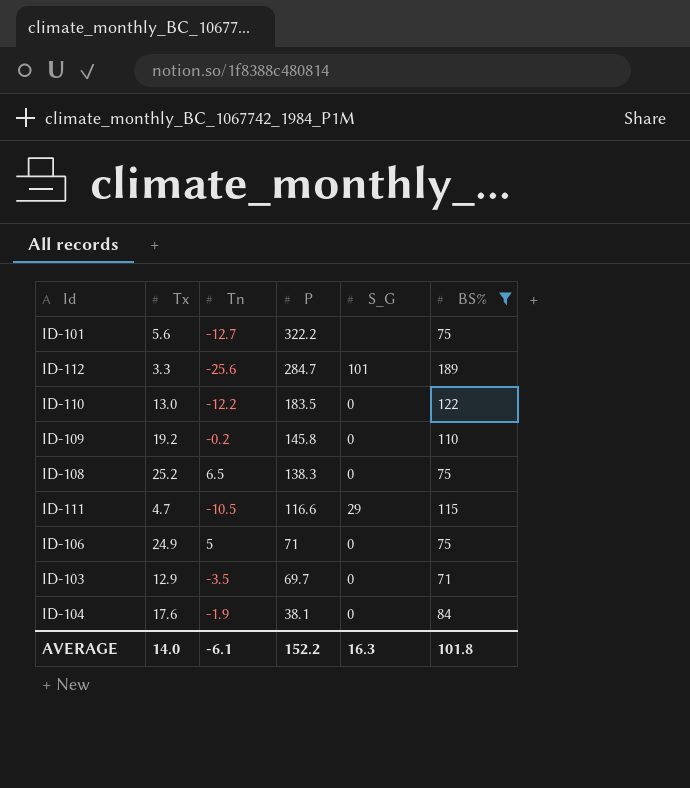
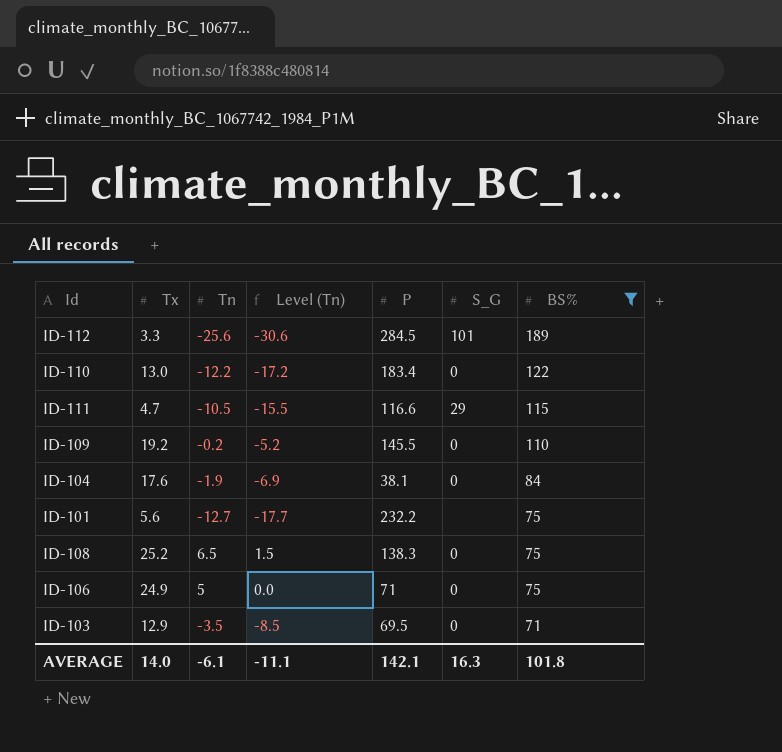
row order: P descending -> BS% descending
column Level (Tn) | formula: none -> [Tn] - 5
ID-112 | P: 284.7 -> 284.5
ID-110 | P: 183.5 -> 183.4
ID-109 | P: 145.8 -> 145.5
ID-101 | P: 322.2 -> 232.2
ID-103 | P: 69.7 -> 69.5
AVERAGE | P: 152.2 -> 142.1

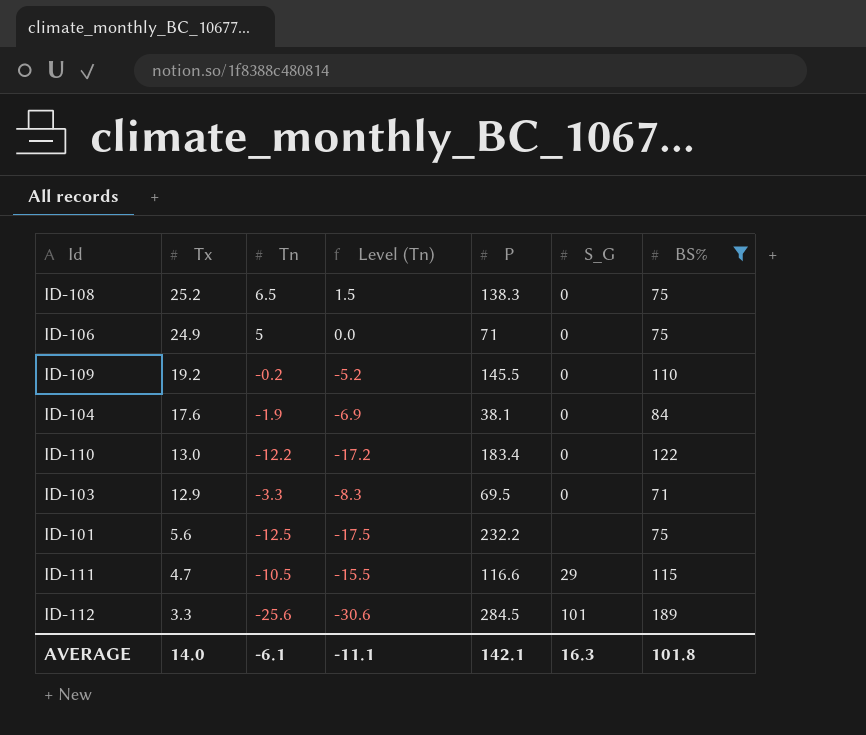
row order: BS% descending -> Tx descending
ID-103 | Tn: -3.5 -> -3.3
ID-103 | Level (Tn): -8.5 -> -8.3
ID-101 | Tn: -12.7 -> -12.5
ID-101 | Level (Tn): -17.7 -> -17.5

